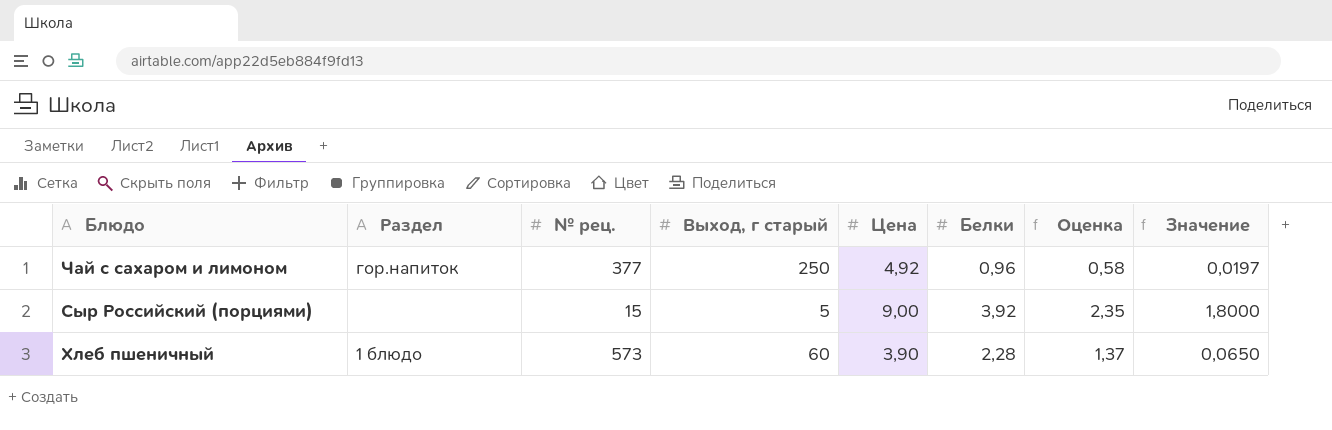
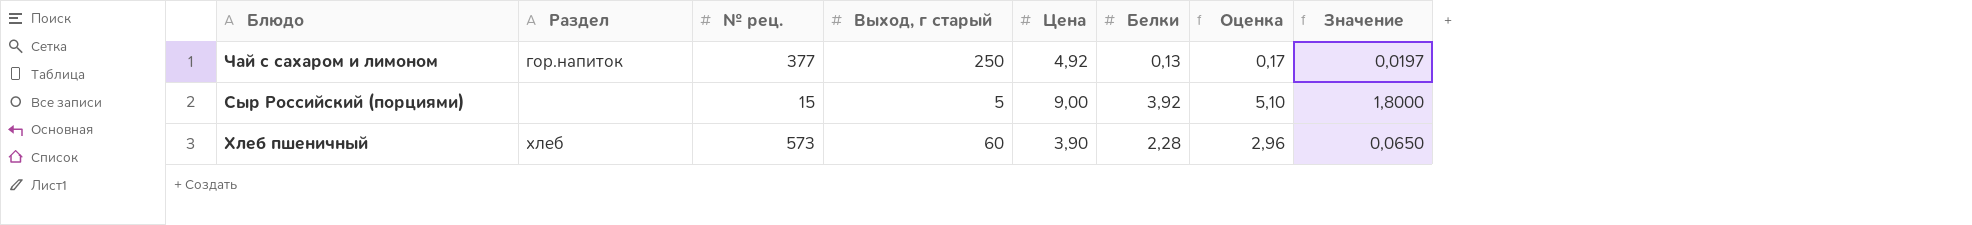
column Оценка | formula: [Белки] * 0,6 -> [Белки] * 1,3
Чай с сахаром и лимоном | Белки: 0,96 -> 0,13
Хлеб пшеничный | Раздел: 1 блюдо -> хлеб

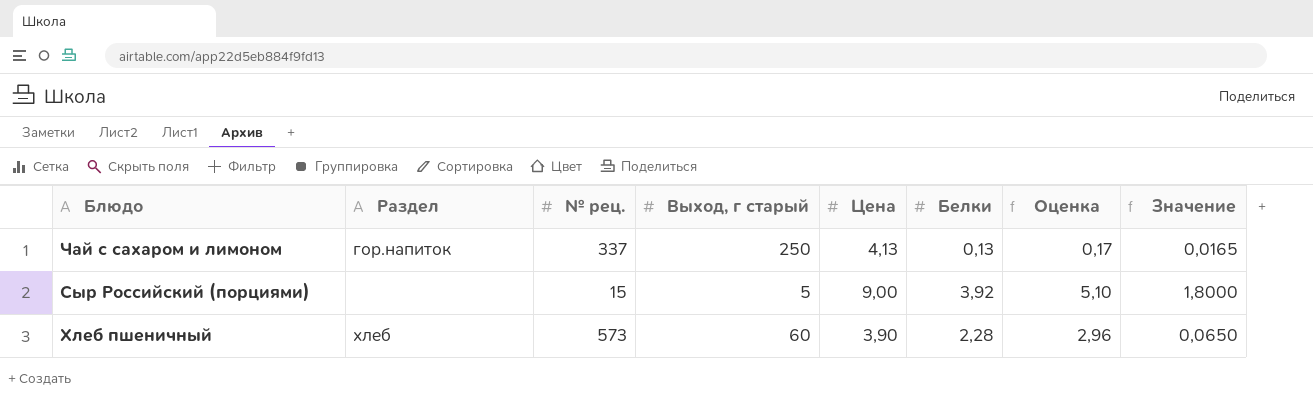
Чай с сахаром и лимоном | № рец.: 377 -> 337
Чай с сахаром и лимоном | Цена: 4,92 -> 4,13
Чай с сахаром и лимоном | Значение: 0,0197 -> 0,0165

